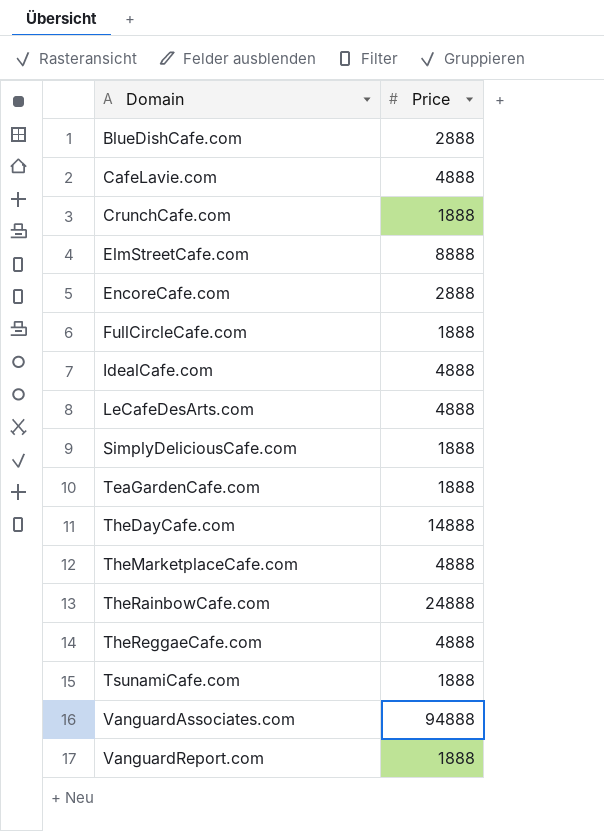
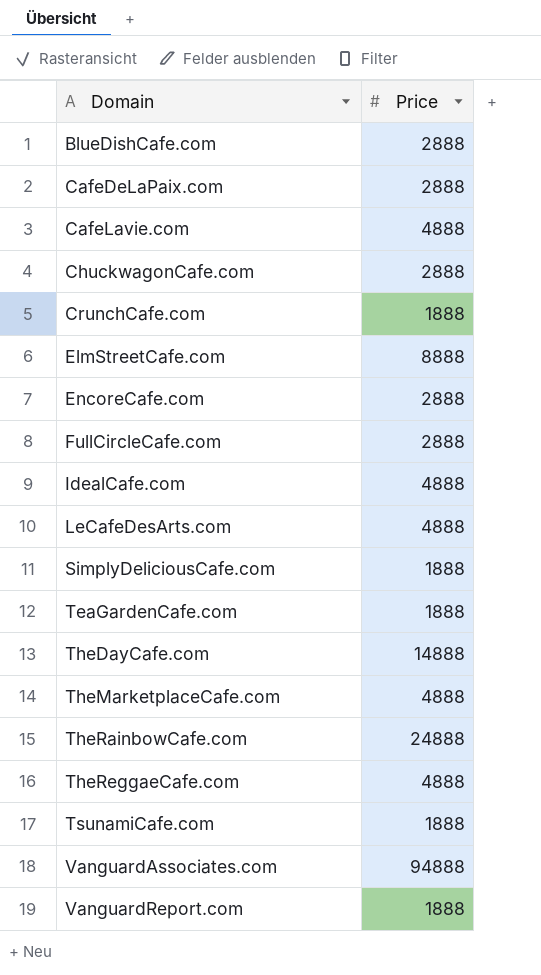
row CafeDeLaPaix.com: none -> 2888
row ChuckwagonCafe.com: none -> 2888
FullCircleCafe.com | Price: 1888 -> 2888

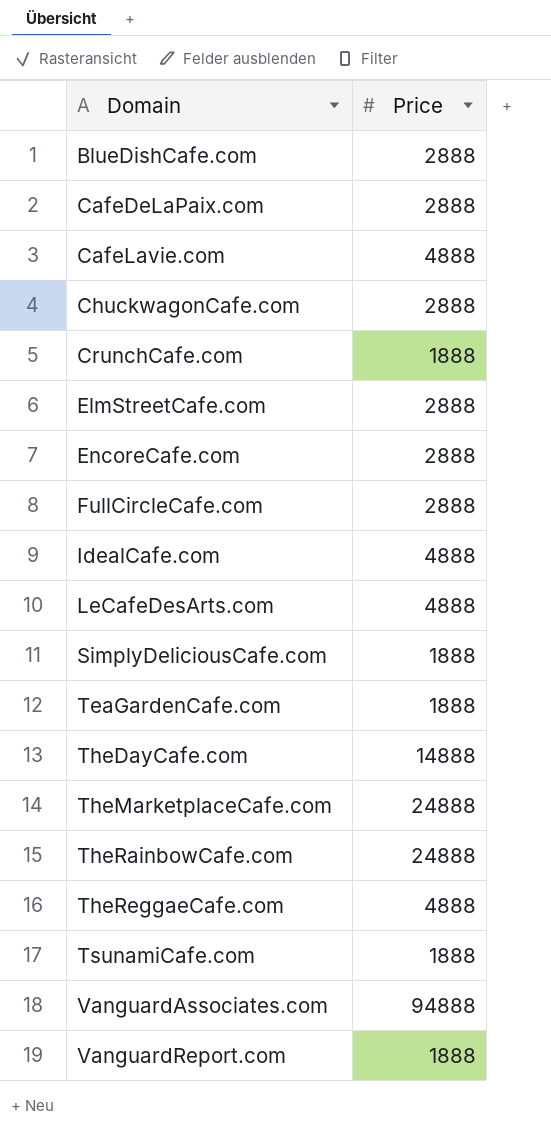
ElmStreetCafe.com | Price: 8888 -> 2888
TheMarketplaceCafe.com | Price: 4888 -> 24888

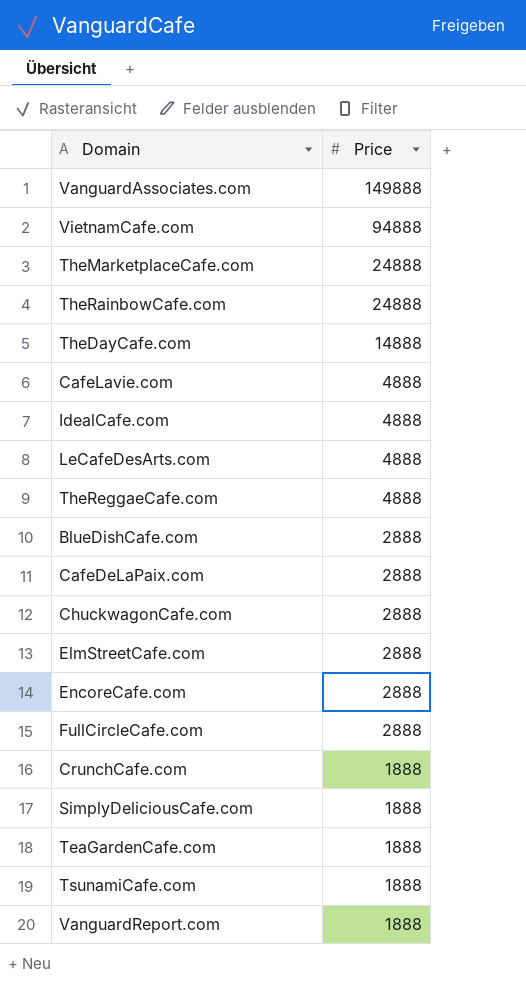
row order: Domain ascending -> Price descending
VanguardAssociates.com | Price: 94888 -> 149888
row VietnamCafe.com: none -> 94888

